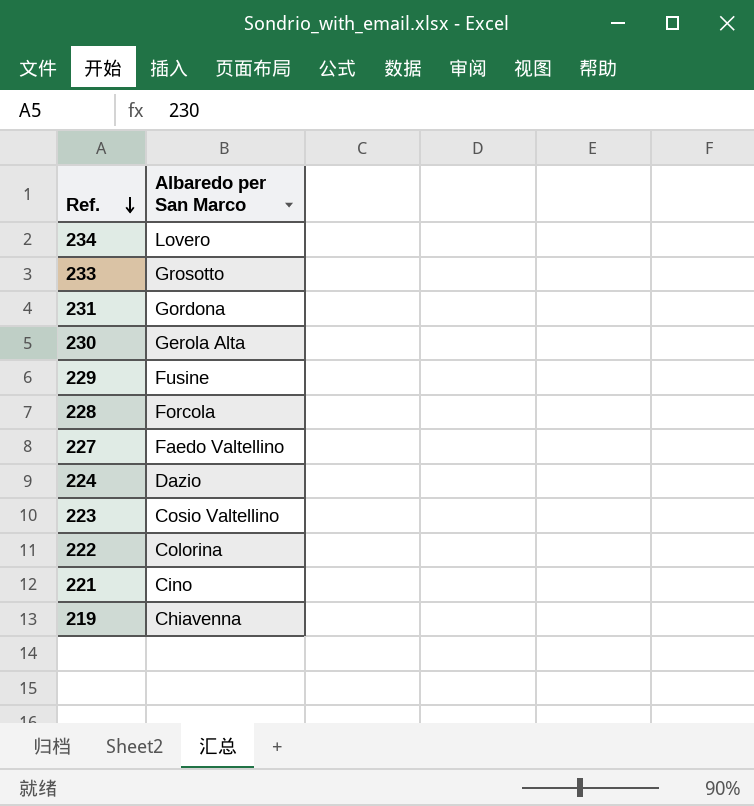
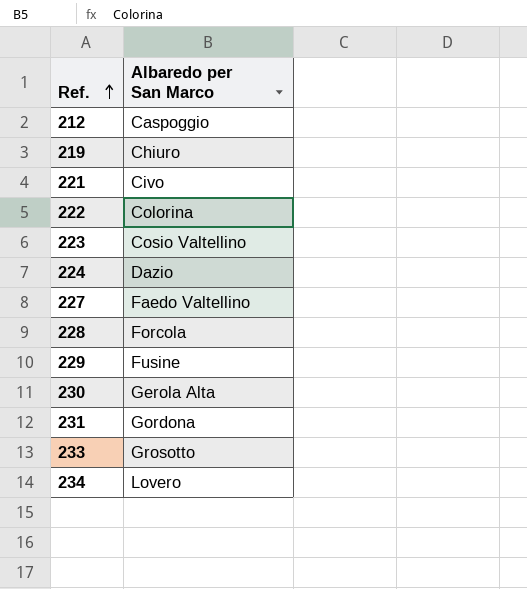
row order: Ref. descending -> Ref. ascending
row 212: none -> Caspoggio
219 | Albaredo per San Marco: Chiavenna -> Chiuro
221 | Albaredo per San Marco: Cino -> Civo

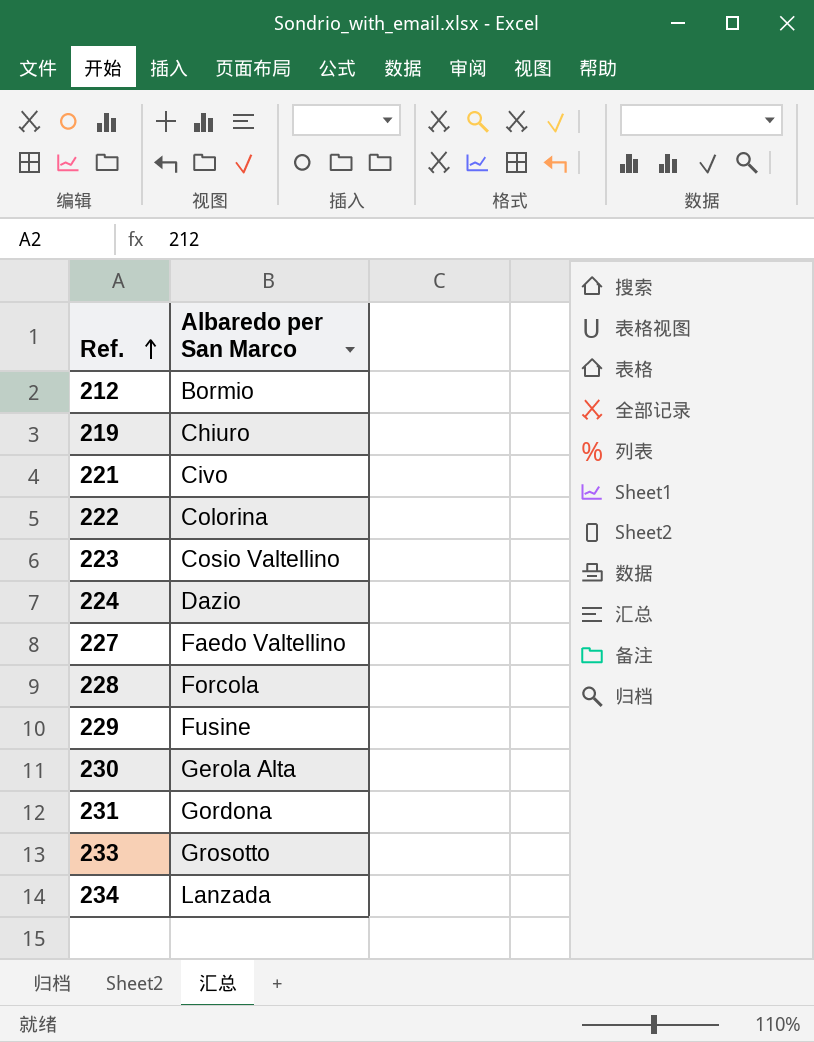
212 | Albaredo per San Marco: Caspoggio -> Bormio
234 | Albaredo per San Marco: Lovero -> Lanzada

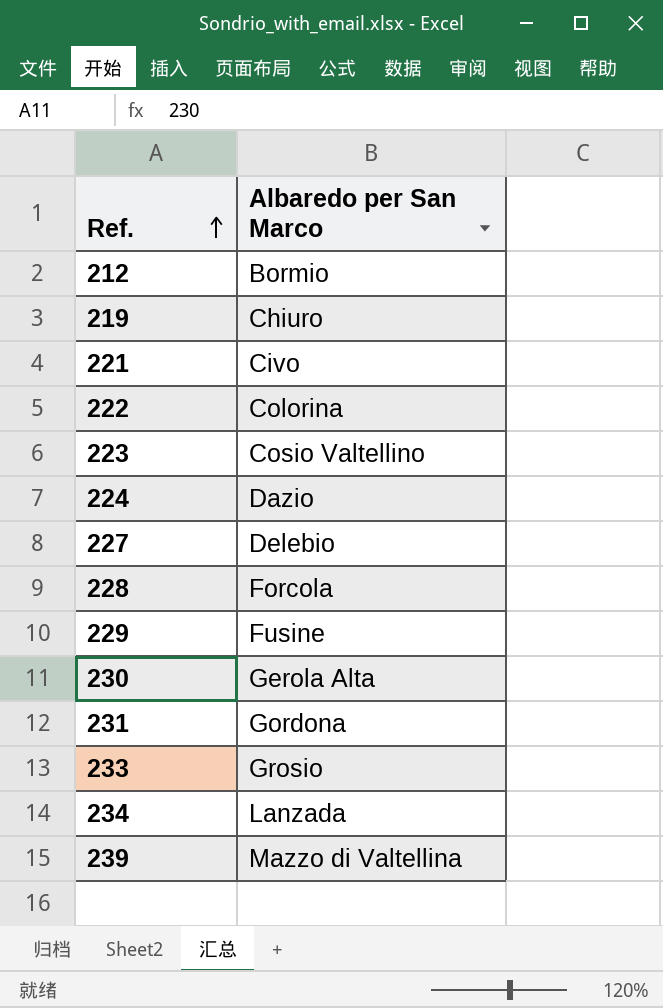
227 | Albaredo per San Marco: Faedo Valtellino -> Delebio
233 | Albaredo per San Marco: Grosotto -> Grosio
row 239: none -> Mazzo di Valtellina

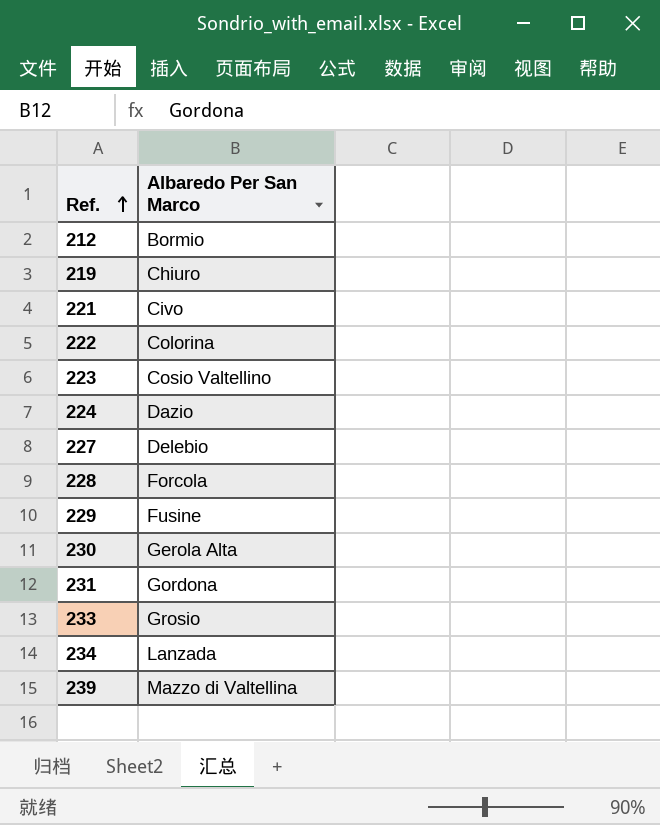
column name: Albaredo per San Marco -> Albaredo Per San Marco

